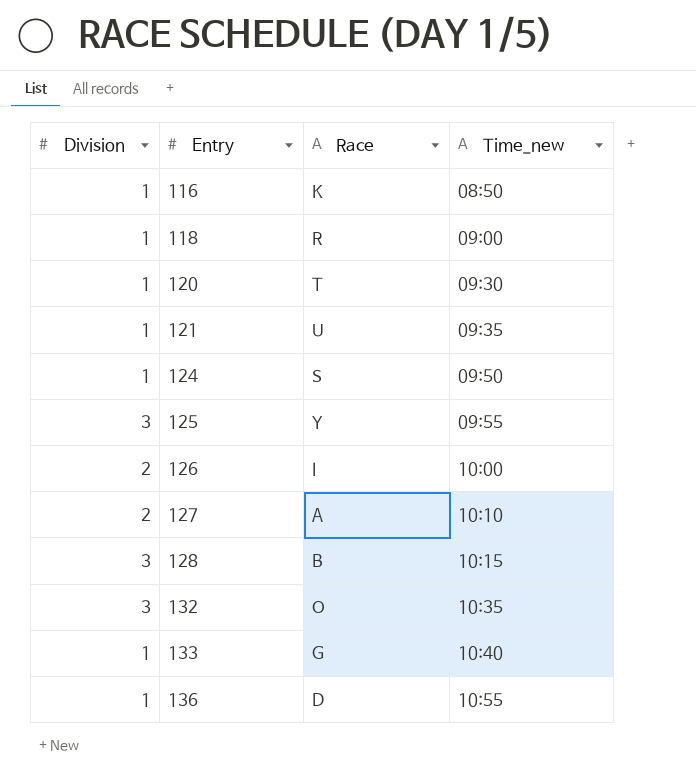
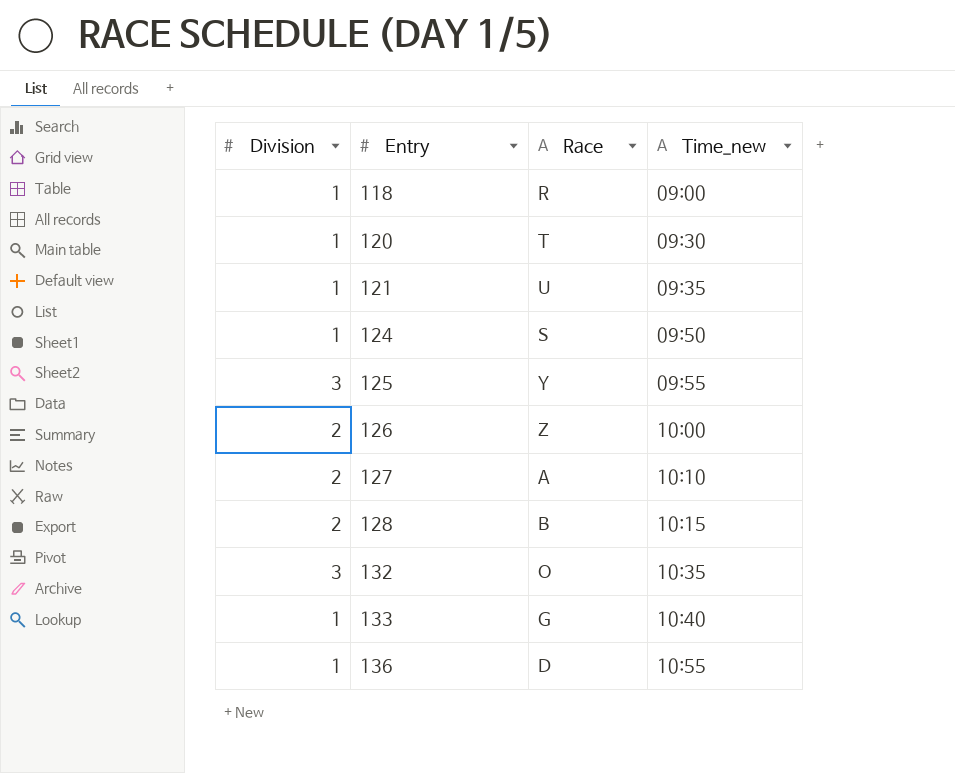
row 116: 1 | K | 08:50 -> none
126 | Race: I -> Z
128 | Division: 3 -> 2

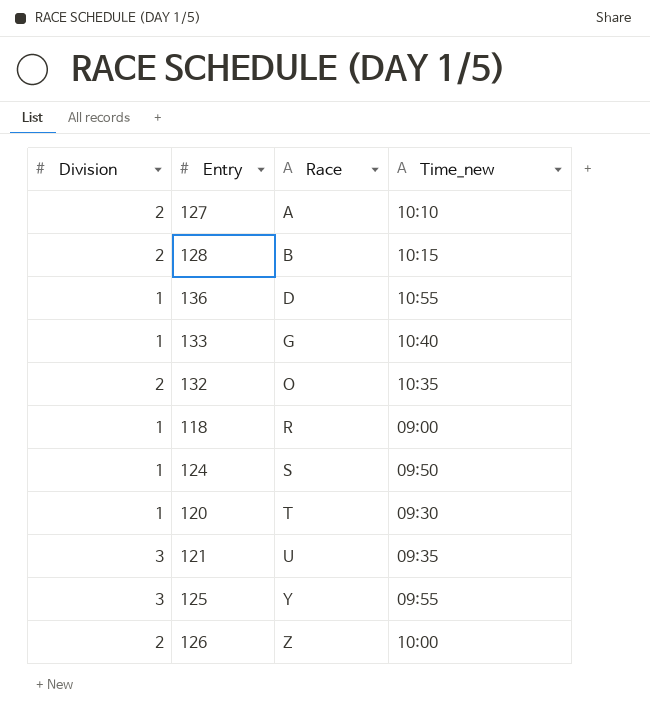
row order: Entry ascending -> Race ascending
132 | Division: 3 -> 2
121 | Division: 1 -> 3

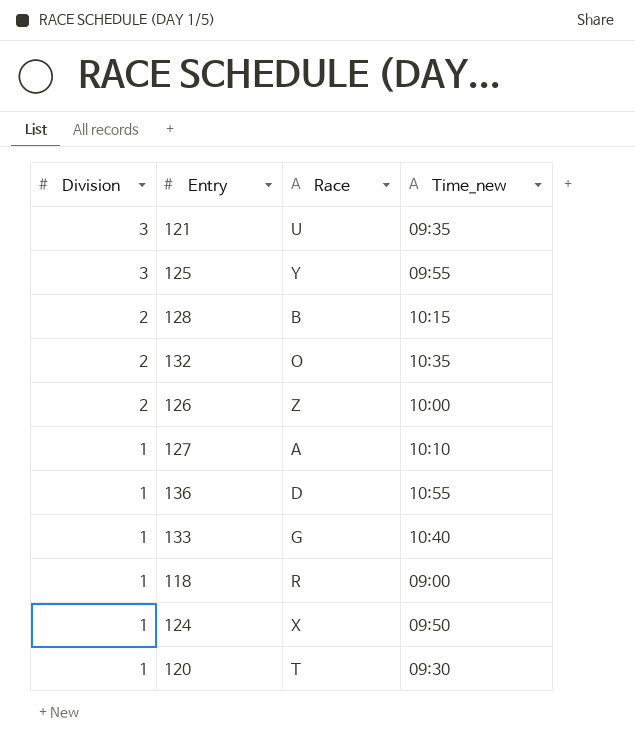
row order: Race ascending -> Division descending
127 | Division: 2 -> 1
124 | Race: S -> X

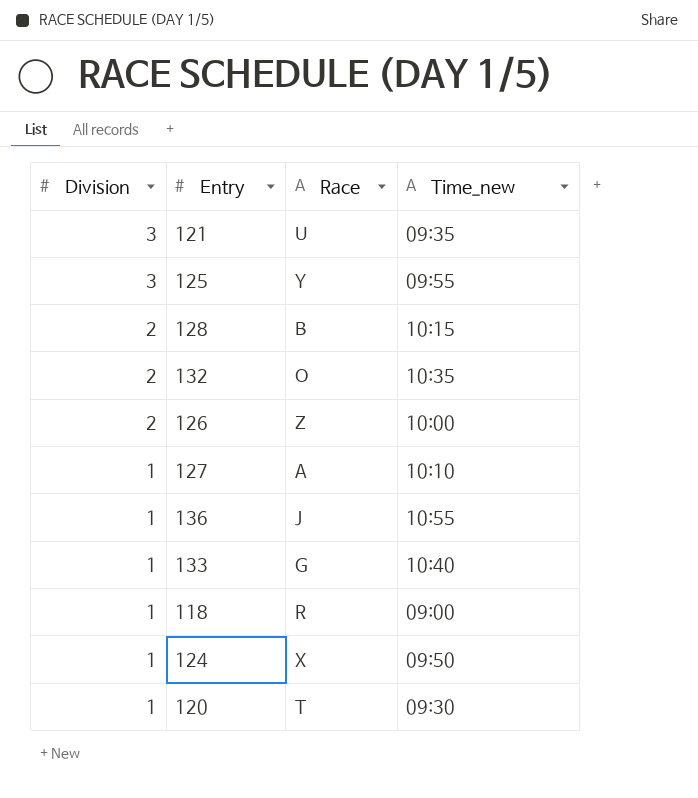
136 | Race: D -> J

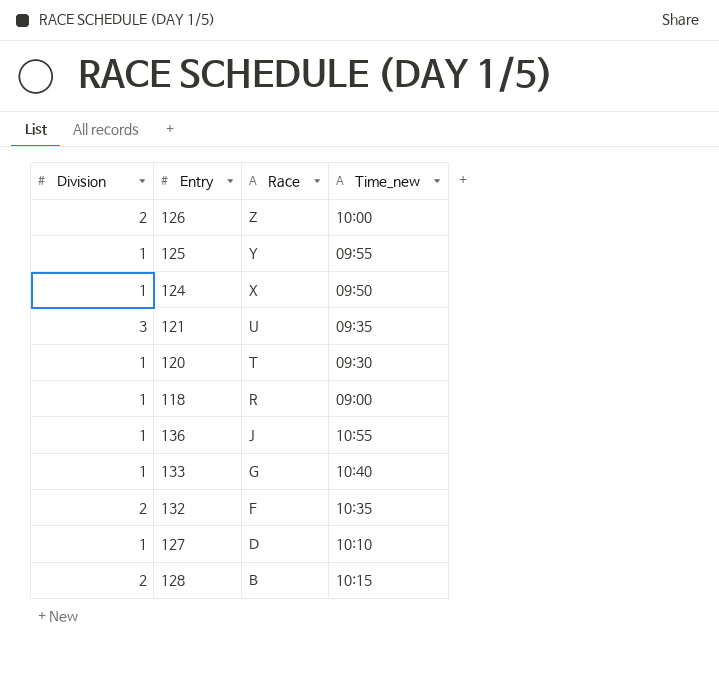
row order: Division descending -> Race descending
125 | Division: 3 -> 1
132 | Race: O -> F
127 | Race: A -> D

